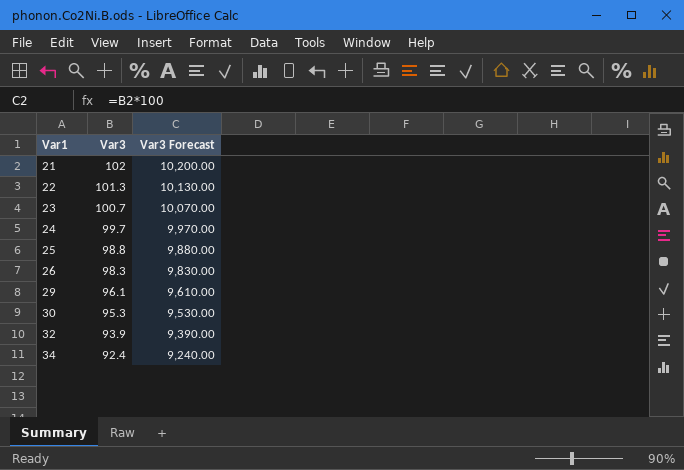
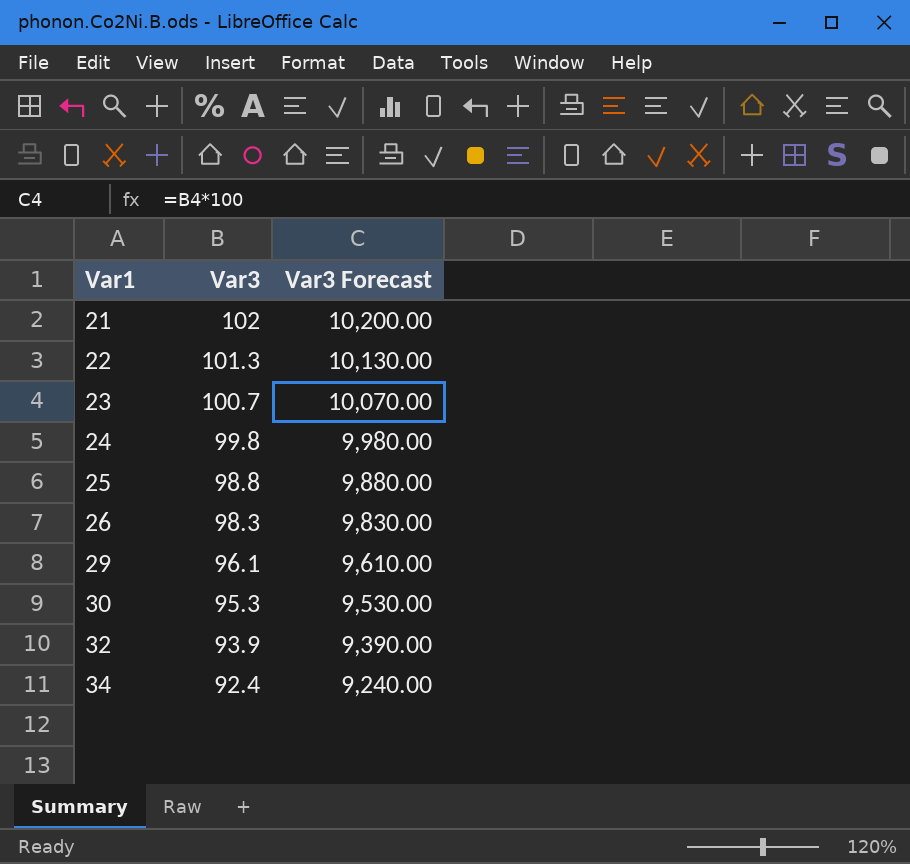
24 | Var3: 99.7 -> 99.8
24 | Var3 Forecast: 9,970.00 -> 9,980.00

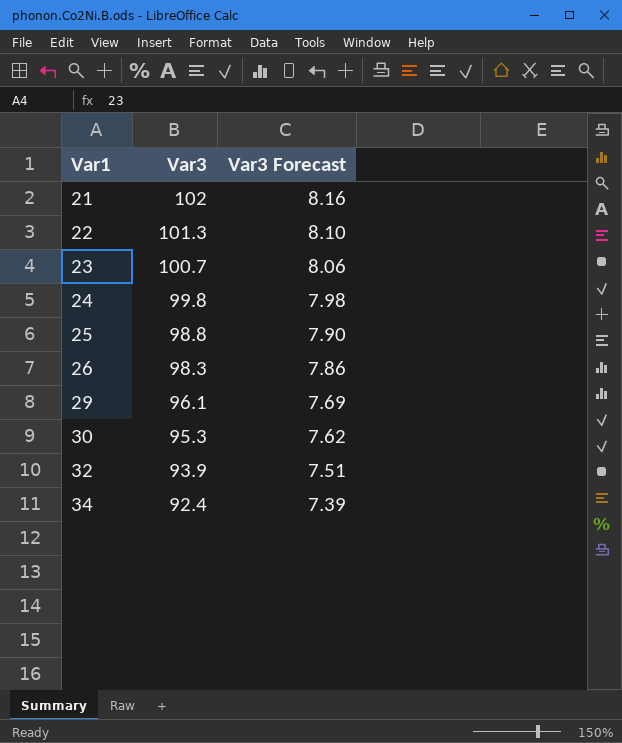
column Var3 Forecast | formula: [Var3] * 100 -> [Var3] * 0.08

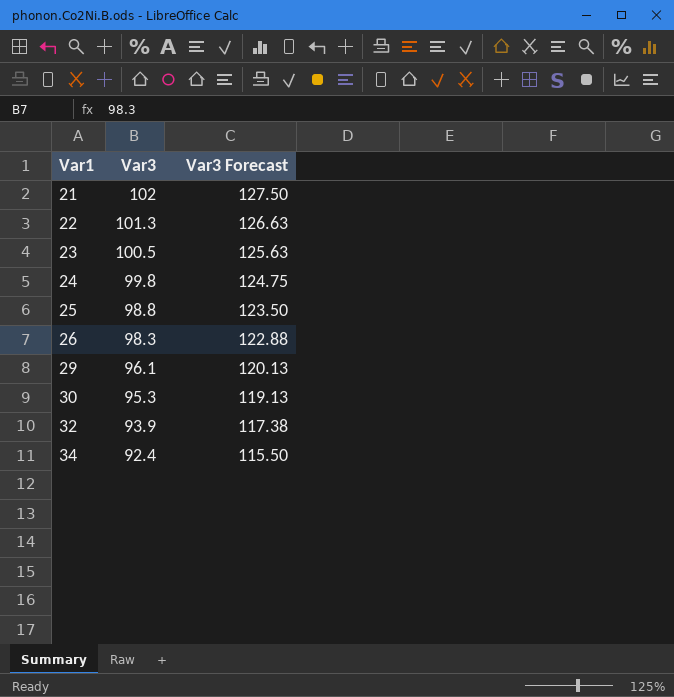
column Var3 Forecast | formula: [Var3] * 0.08 -> [Var3] * 1.25
23 | Var3: 100.7 -> 100.5

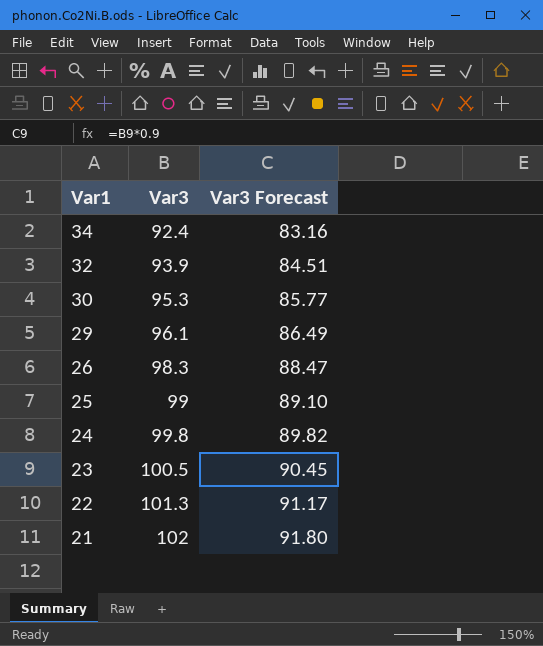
row order: Var1 ascending -> Var1 descending
column Var3 Forecast | formula: [Var3] * 1.25 -> [Var3] * 0.9
25 | Var3: 98.8 -> 99

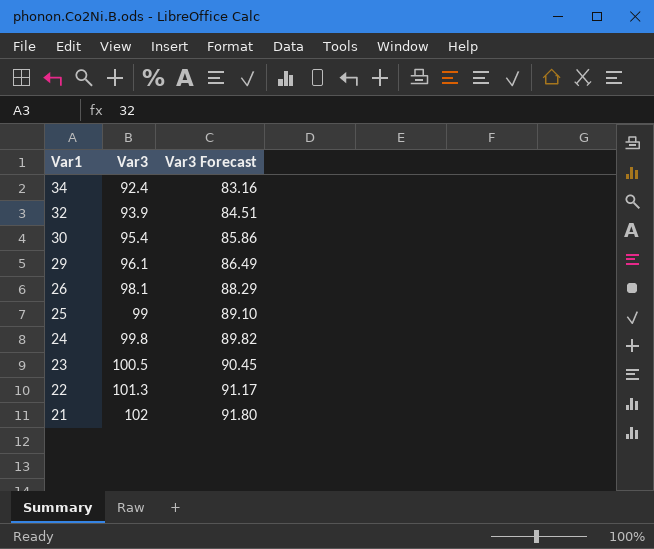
30 | Var3: 95.3 -> 95.4
30 | Var3 Forecast: 85.77 -> 85.86
26 | Var3: 98.3 -> 98.1
26 | Var3 Forecast: 88.47 -> 88.29

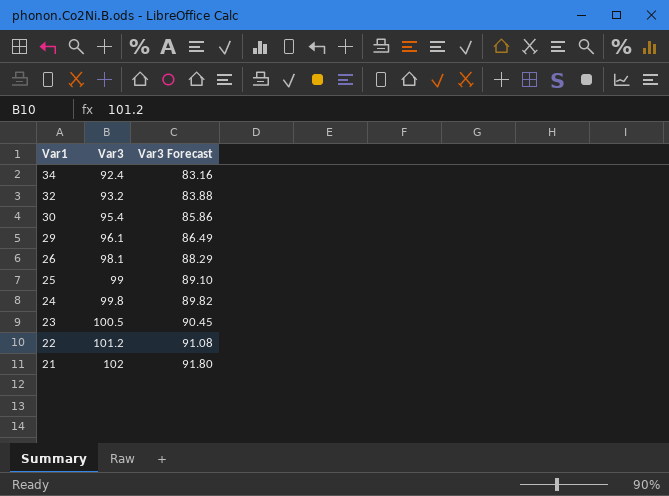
32 | Var3: 93.9 -> 93.2
32 | Var3 Forecast: 84.51 -> 83.88
22 | Var3: 101.3 -> 101.2
22 | Var3 Forecast: 91.17 -> 91.08

